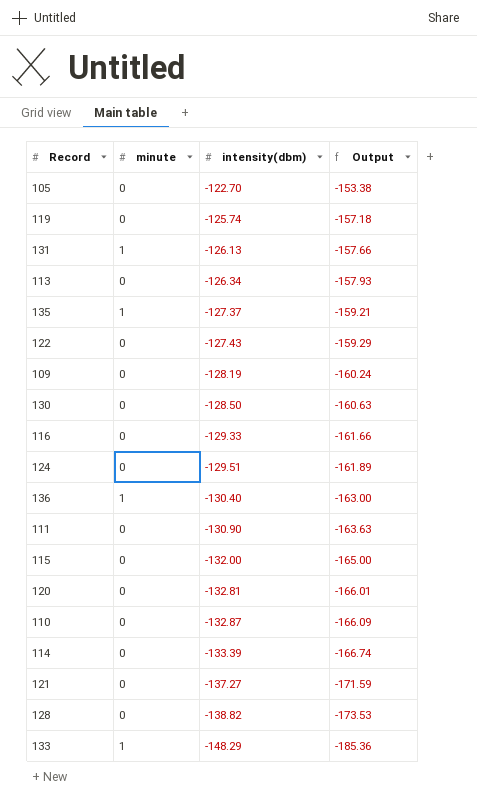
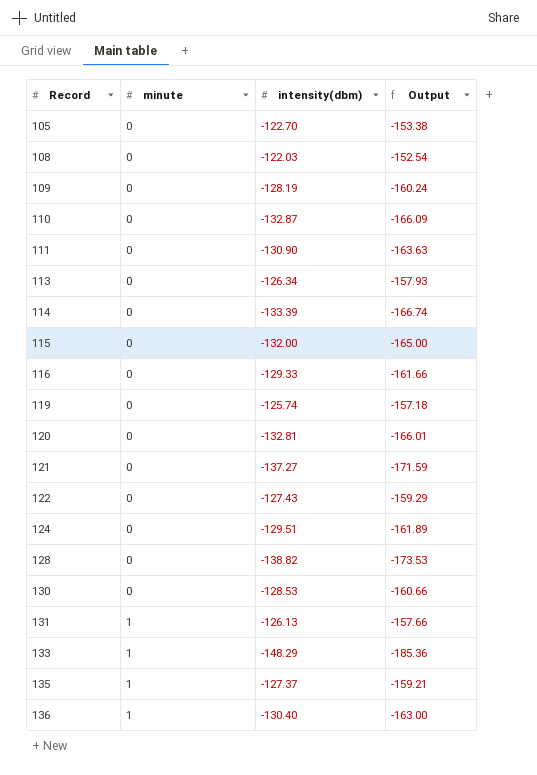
row order: intensity(dbm) descending -> Record ascending
row 108: none -> 0 | -122.03 | -152.54
130 | intensity(dbm): -128.50 -> -128.53
130 | Output: -160.63 -> -160.66

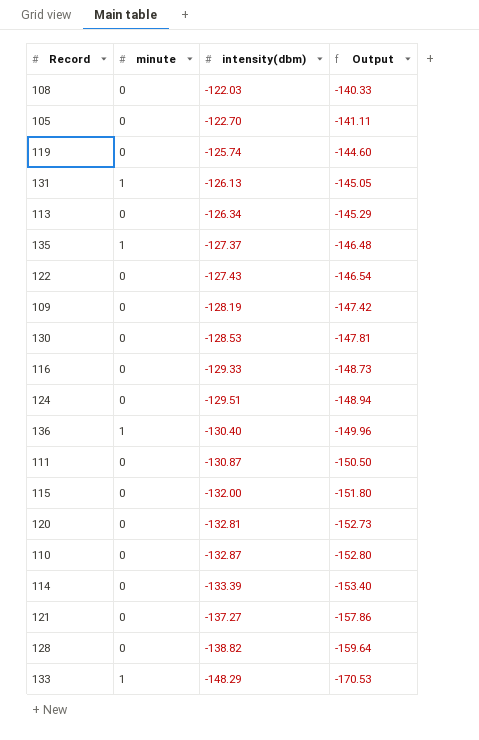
row order: Record ascending -> intensity(dbm) descending
column Output | formula: [intensity(dbm)] * 1.25 -> [intensity(dbm)] * 1.15
111 | intensity(dbm): -130.90 -> -130.87

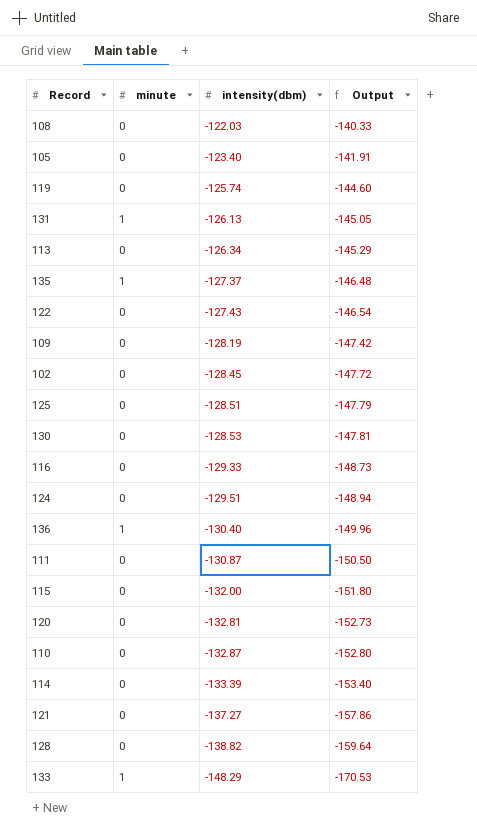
105 | intensity(dbm): -122.70 -> -123.40
105 | Output: -141.11 -> -141.91
row 102: none -> 0 | -128.45 | -147.72
row 125: none -> 0 | -128.51 | -147.79

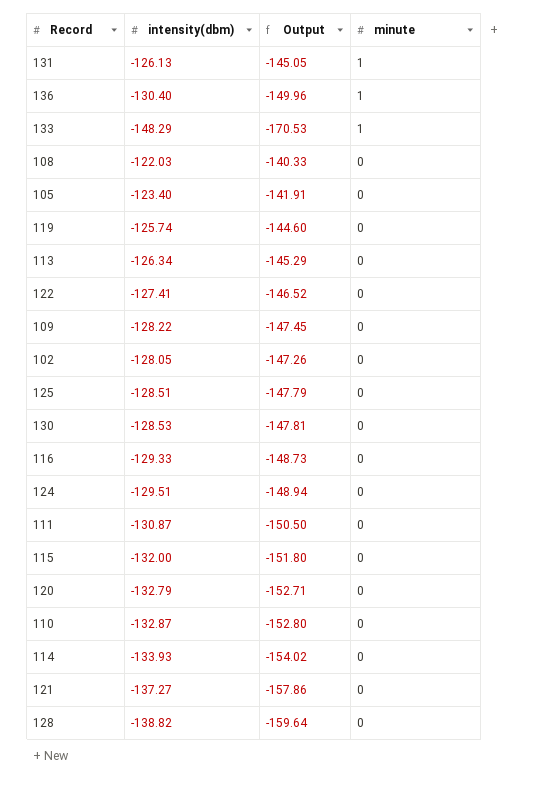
row order: intensity(dbm) descending -> minute descending
column minute | position: 2 -> 4
row 135: 1 | -127.37 | -146.48 -> none
122 | intensity(dbm): -127.43 -> -127.41
122 | Output: -146.54 -> -146.52
109 | intensity(dbm): -128.19 -> -128.22
109 | Output: -147.42 -> -147.45
102 | intensity(dbm): -128.45 -> -128.05
102 | Output: -147.72 -> -147.26
120 | intensity(dbm): -132.81 -> -132.79
120 | Output: -152.73 -> -152.71
114 | intensity(dbm): -133.39 -> -133.93
114 | Output: -153.40 -> -154.02

